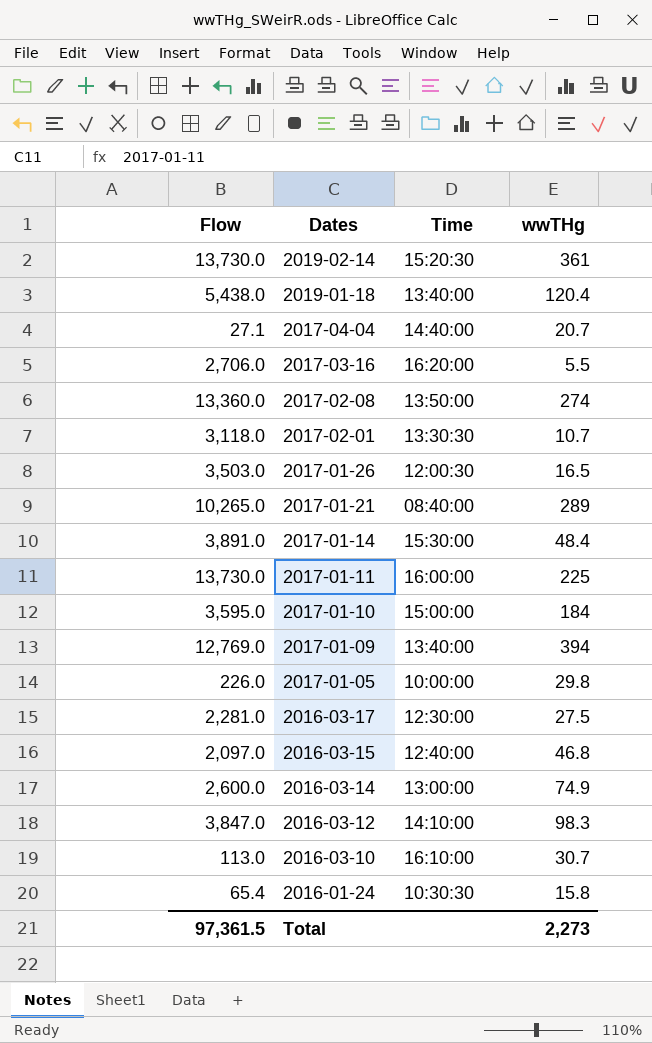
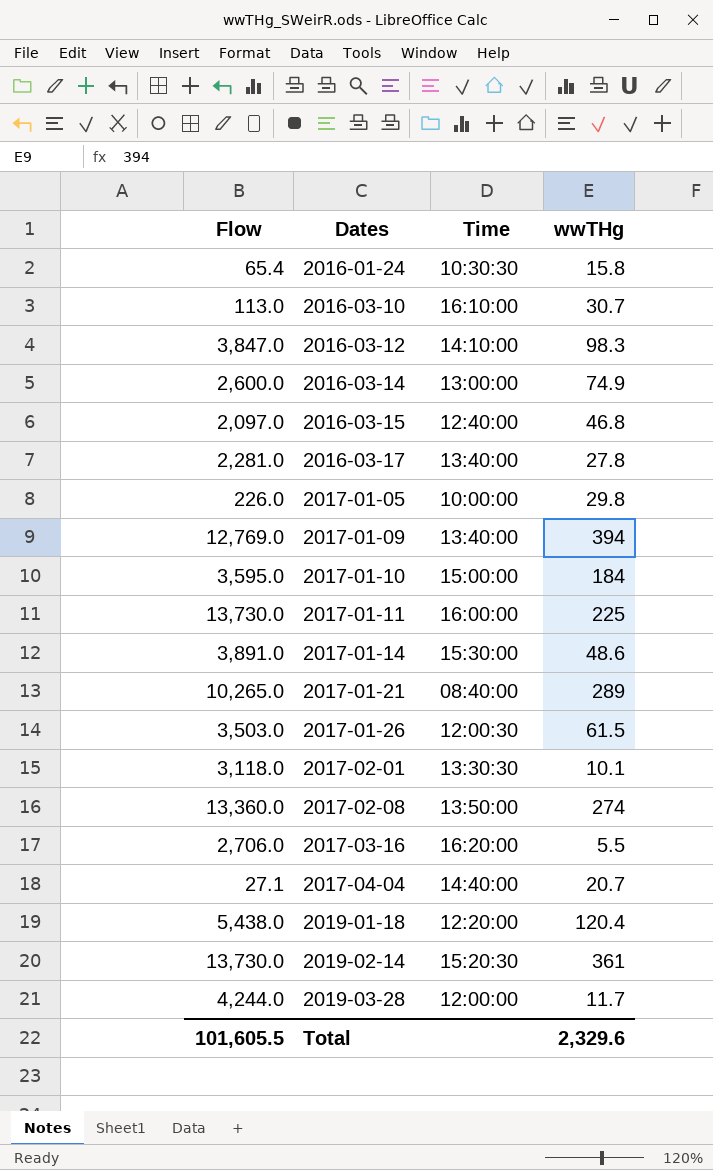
row order: Dates descending -> Dates ascending
2016-03-17 | Time: 12:30:00 -> 13:40:00
2016-03-17 | wwTHg: 27.5 -> 27.8
2017-01-14 | wwTHg: 48.4 -> 48.6
2017-01-26 | wwTHg: 16.5 -> 61.5
2017-02-01 | wwTHg: 10.7 -> 10.1
2019-01-18 | Time: 13:40:00 -> 12:20:00
row 2019-03-28: none -> 4,244.0 | 12:00:00 | 11.7
Total | Flow: 97,361.5 -> 101,605.5
Total | wwTHg: 2,273 -> 2,329.6

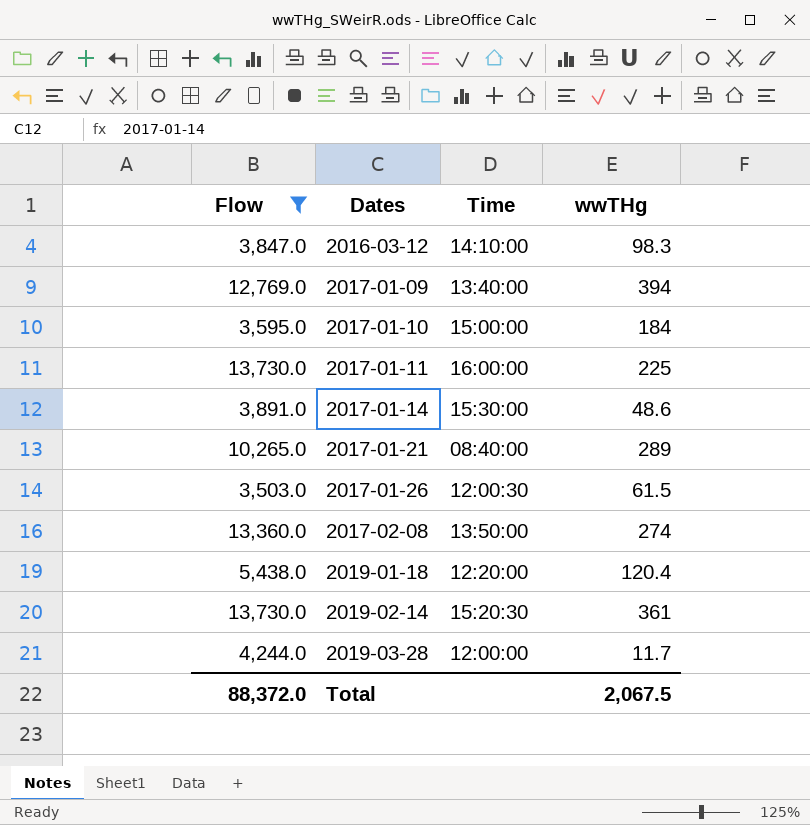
filter: none -> Flow >= 3,503.0
Total | Flow: 101,605.5 -> 88,372.0
Total | wwTHg: 2,329.6 -> 2,067.5

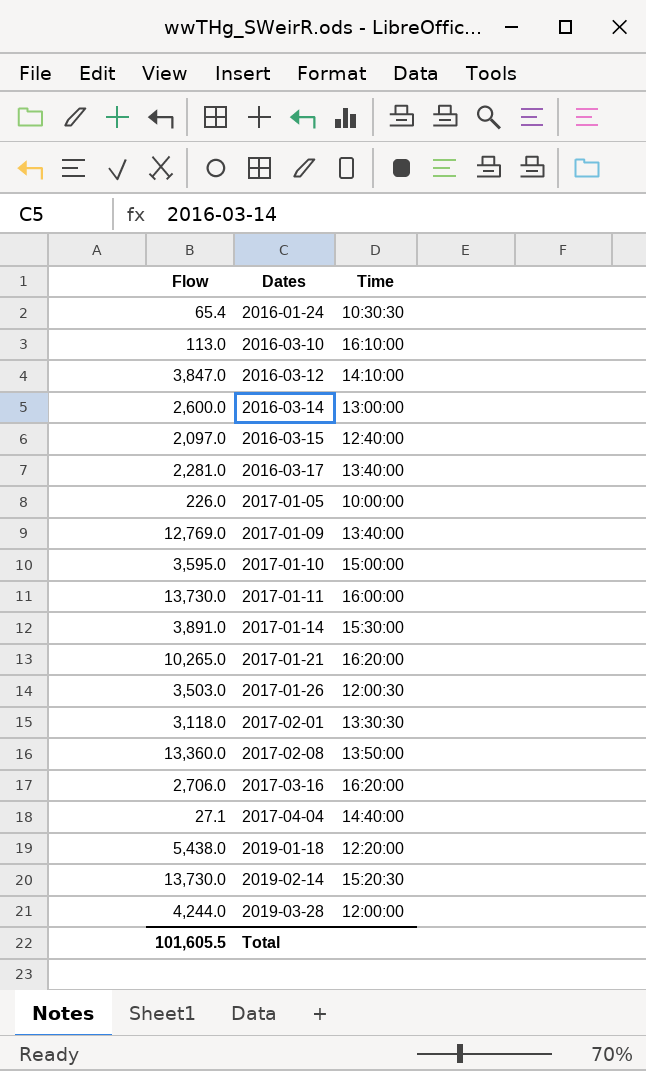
filter: Flow >= 3,503.0 -> none
column wwTHg | position: 4 -> none
2017-01-21 | Time: 08:40:00 -> 16:20:00
Total | Flow: 88,372.0 -> 101,605.5

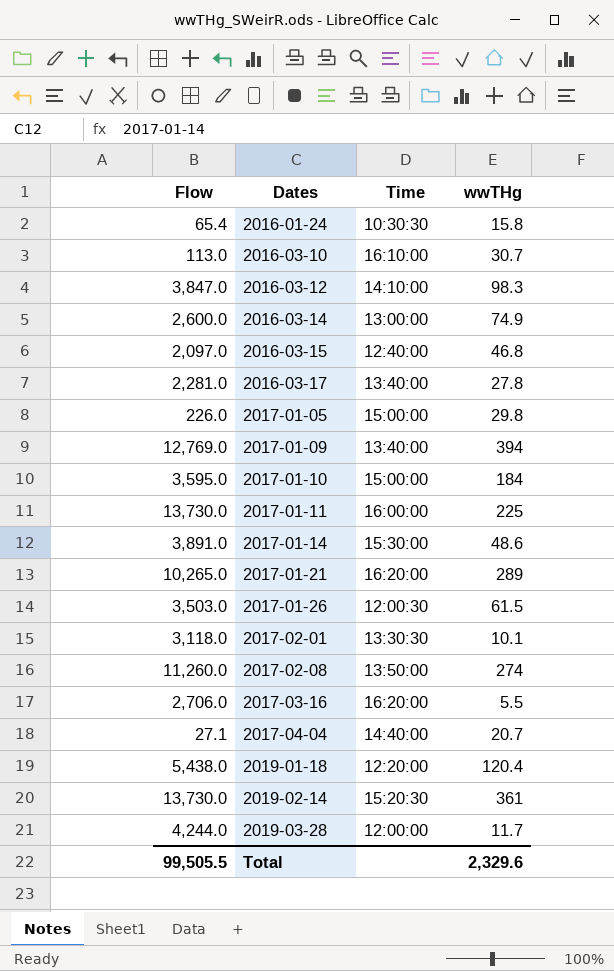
column wwTHg | position: none -> 4
2017-01-05 | Time: 10:00:00 -> 15:00:00
2017-02-08 | Flow: 13,360.0 -> 11,260.0
Total | Flow: 101,605.5 -> 99,505.5

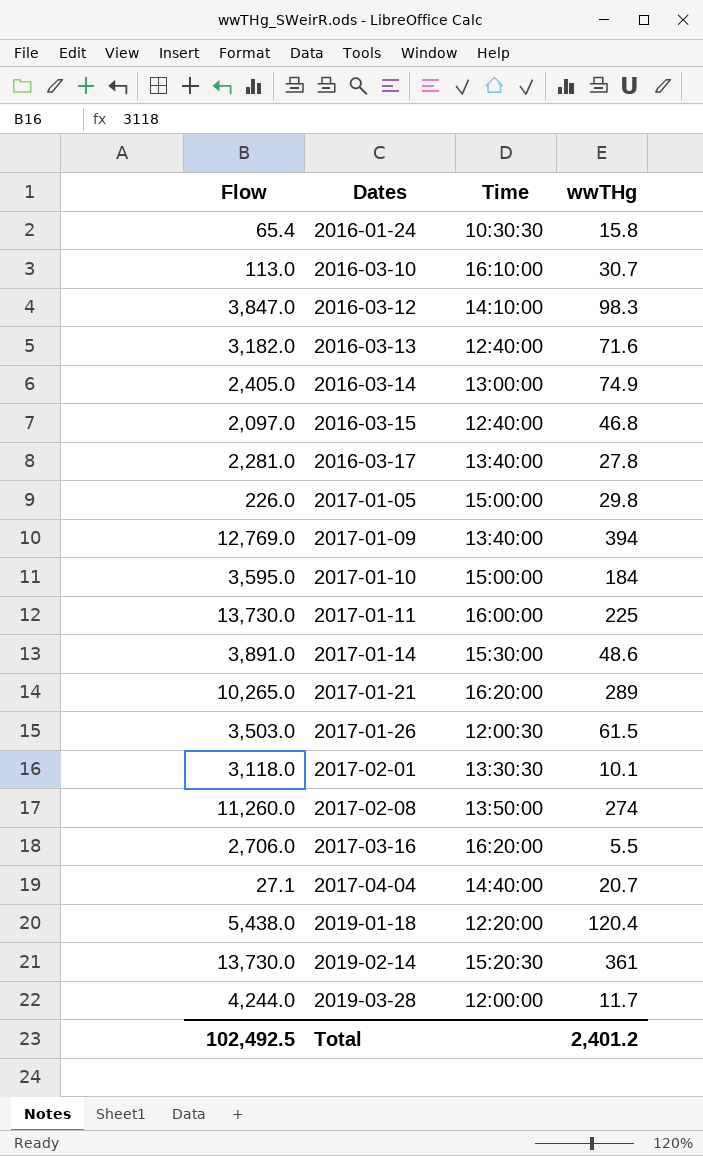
row 2016-03-13: none -> 3,182.0 | 12:40:00 | 71.6
2016-03-14 | Flow: 2,600.0 -> 2,405.0
Total | Flow: 99,505.5 -> 102,492.5
Total | wwTHg: 2,329.6 -> 2,401.2

